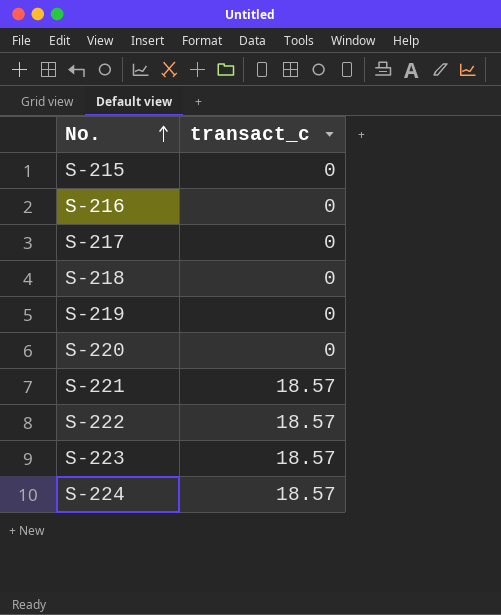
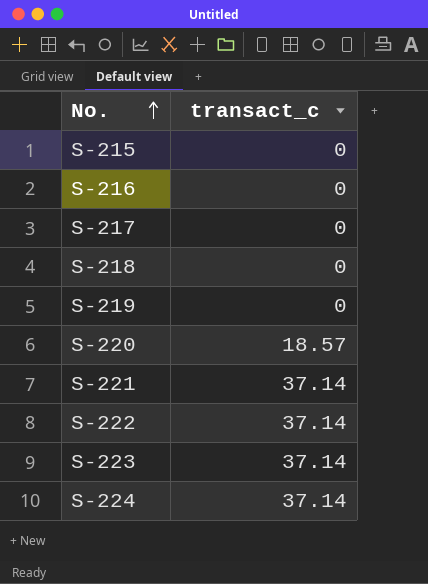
S-220 | transact_c: 0 -> 18.57
S-221 | transact_c: 18.57 -> 37.14
S-222 | transact_c: 18.57 -> 37.14
S-223 | transact_c: 18.57 -> 37.14
S-224 | transact_c: 18.57 -> 37.14

